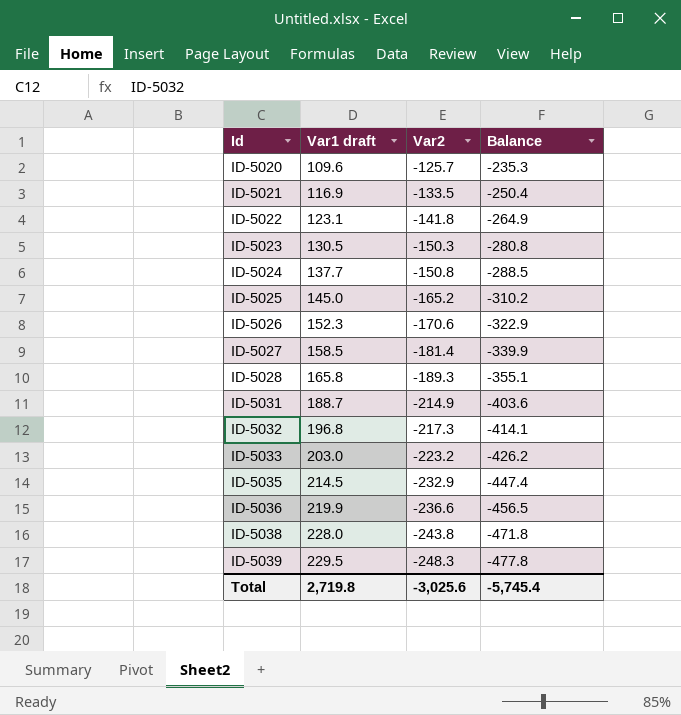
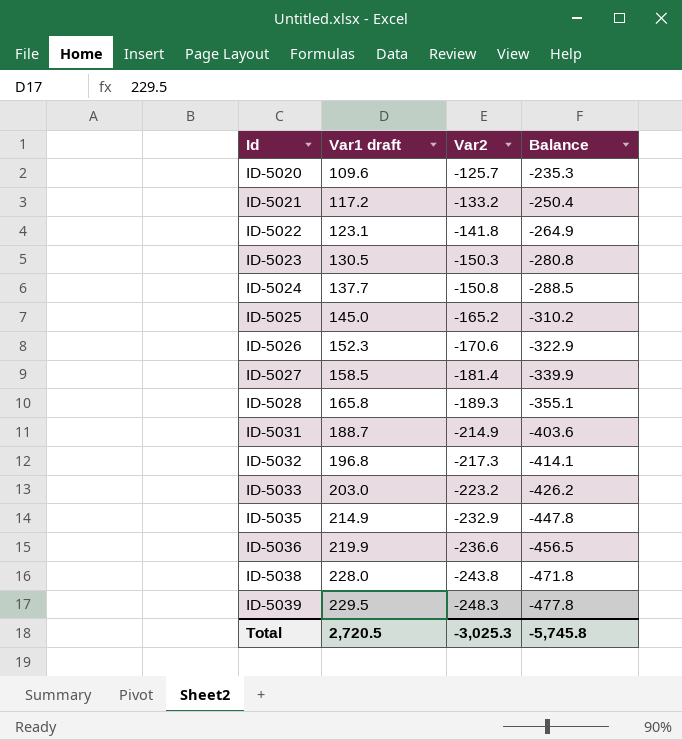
ID-5021 | Var1 draft: 116.9 -> 117.2
ID-5021 | Var2: -133.5 -> -133.2
ID-5035 | Var1 draft: 214.5 -> 214.9
ID-5035 | Balance: -447.4 -> -447.8
Total | Var1 draft: 2,719.8 -> 2,720.5
Total | Var2: -3,025.6 -> -3,025.3
Total | Balance: -5,745.4 -> -5,745.8

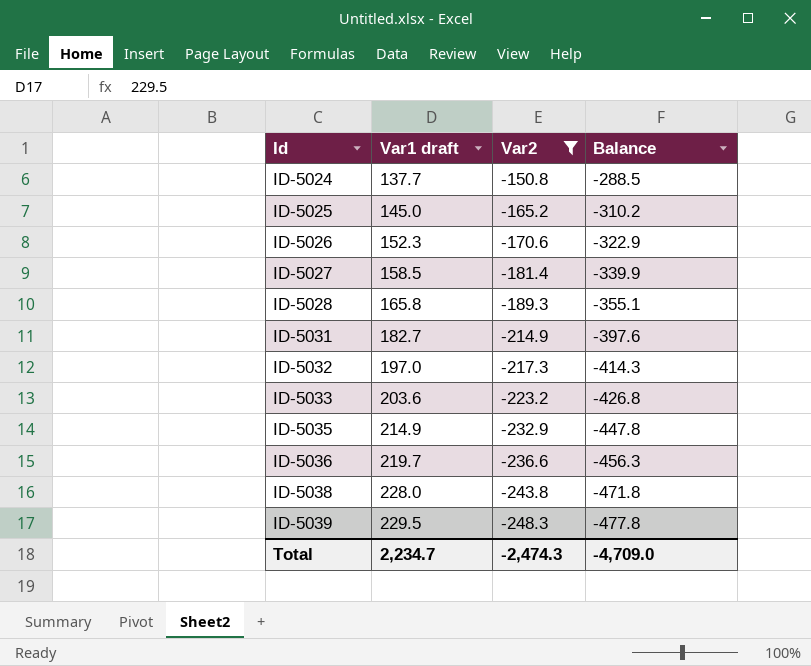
filter: none -> Var2 <= -150.8
ID-5031 | Var1 draft: 188.7 -> 182.7
ID-5031 | Balance: -403.6 -> -397.6
ID-5032 | Var1 draft: 196.8 -> 197.0
ID-5032 | Balance: -414.1 -> -414.3
ID-5033 | Var1 draft: 203.0 -> 203.6
ID-5033 | Balance: -426.2 -> -426.8
ID-5036 | Var1 draft: 219.9 -> 219.7
ID-5036 | Balance: -456.5 -> -456.3
Total | Var1 draft: 2,720.5 -> 2,234.7
Total | Var2: -3,025.3 -> -2,474.3
Total | Balance: -5,745.8 -> -4,709.0

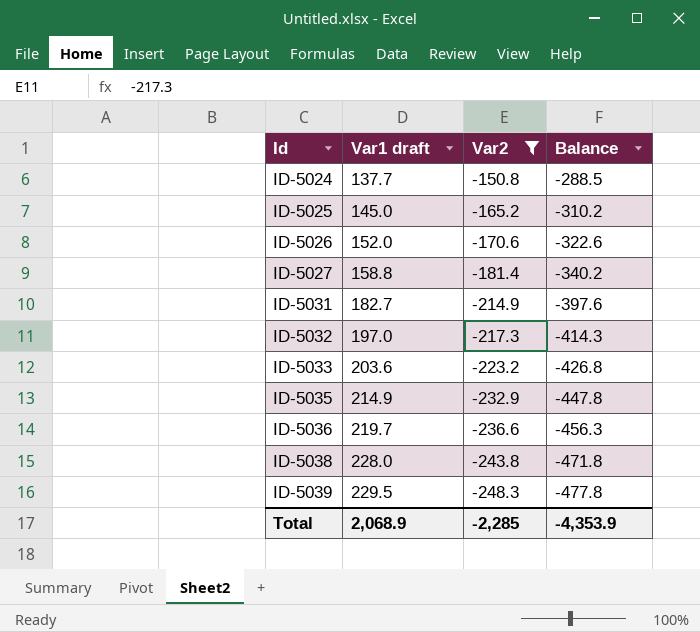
row ID-5028: 165.8 | -189.3 | -355.1 -> none
ID-5026 | Var1 draft: 152.3 -> 152.0
ID-5026 | Balance: -322.9 -> -322.6
ID-5027 | Var1 draft: 158.5 -> 158.8
ID-5027 | Balance: -339.9 -> -340.2
Total | Var1 draft: 2,234.7 -> 2,068.9
Total | Var2: -2,474.3 -> -2,285
Total | Balance: -4,709.0 -> -4,353.9

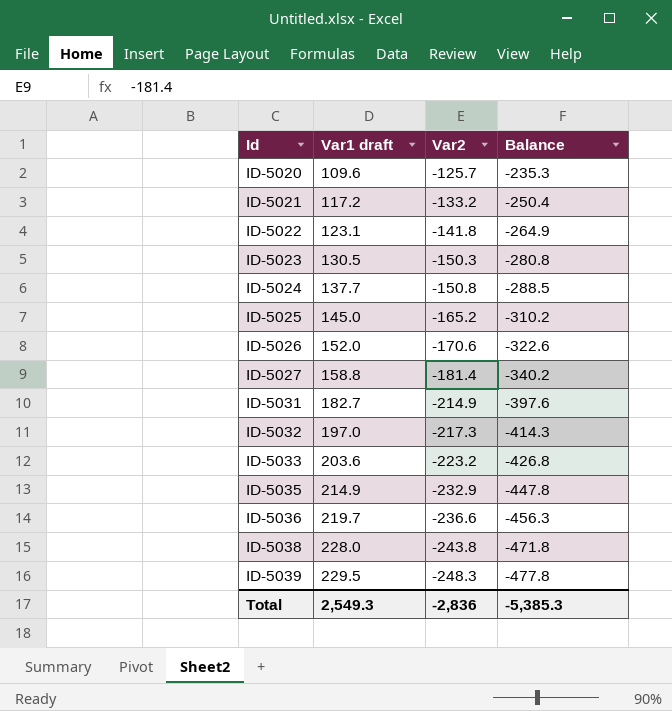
filter: Var2 <= -150.8 -> none
Total | Var1 draft: 2,068.9 -> 2,549.3
Total | Var2: -2,285 -> -2,836
Total | Balance: -4,353.9 -> -5,385.3

